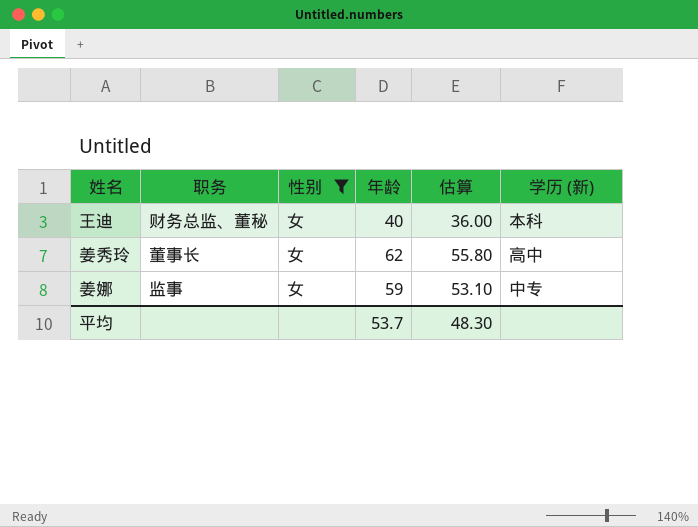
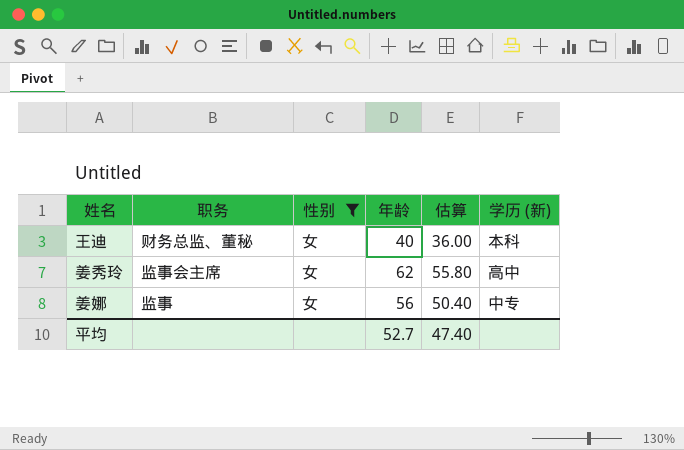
姜秀玲 | 职务: 董事长 -> 监事会主席
姜娜 | 年龄: 59 -> 56
姜娜 | 估算: 53.10 -> 50.40
平均 | 年龄: 53.7 -> 52.7
平均 | 估算: 48.30 -> 47.40

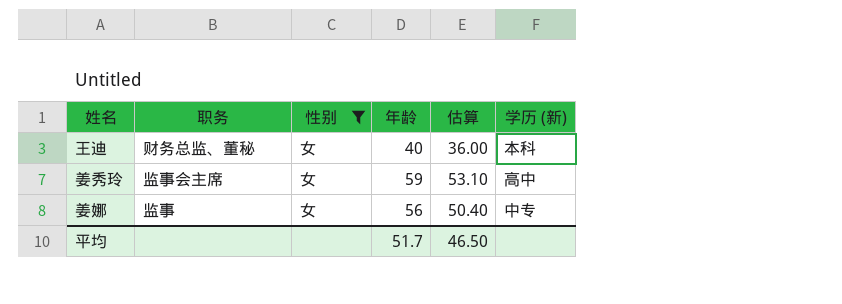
姜秀玲 | 年龄: 62 -> 59
姜秀玲 | 估算: 55.80 -> 53.10
平均 | 年龄: 52.7 -> 51.7
平均 | 估算: 47.40 -> 46.50

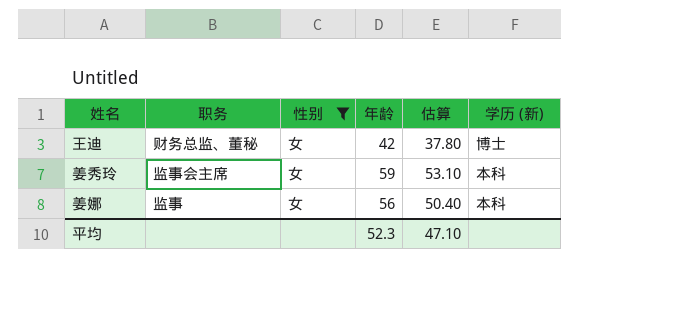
王迪 | 年龄: 40 -> 42
王迪 | 估算: 36.00 -> 37.80
王迪 | 学历 (新): 本科 -> 博士
姜秀玲 | 学历 (新): 高中 -> 本科
姜娜 | 学历 (新): 中专 -> 本科
平均 | 年龄: 51.7 -> 52.3
平均 | 估算: 46.50 -> 47.10

